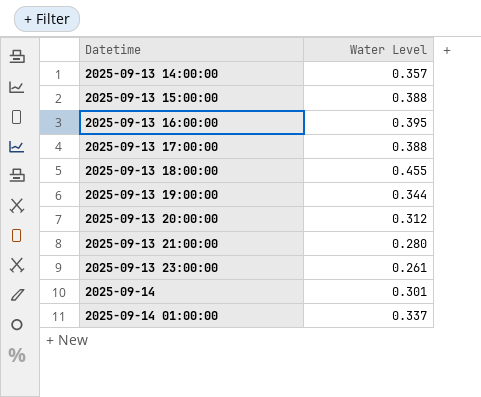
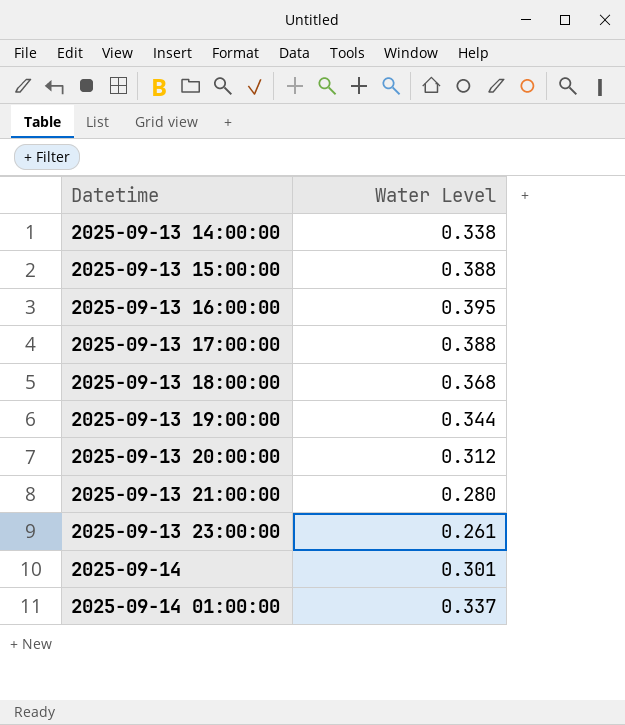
2025-09-13 14:00:00 | Water Level: 0.357 -> 0.338
2025-09-13 18:00:00 | Water Level: 0.455 -> 0.368

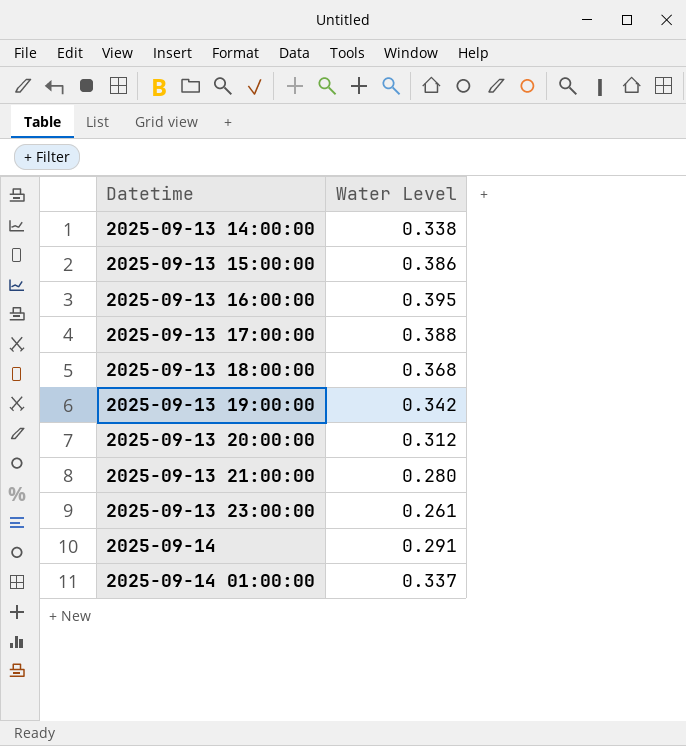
2025-09-13 15:00:00 | Water Level: 0.388 -> 0.386
2025-09-13 19:00:00 | Water Level: 0.344 -> 0.342
2025-09-14 | Water Level: 0.301 -> 0.291

